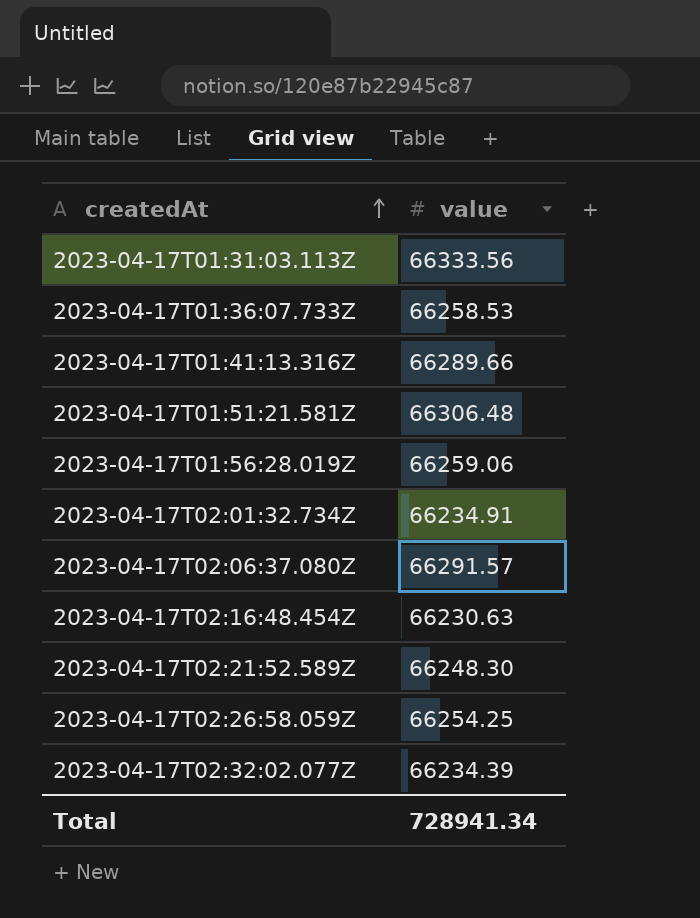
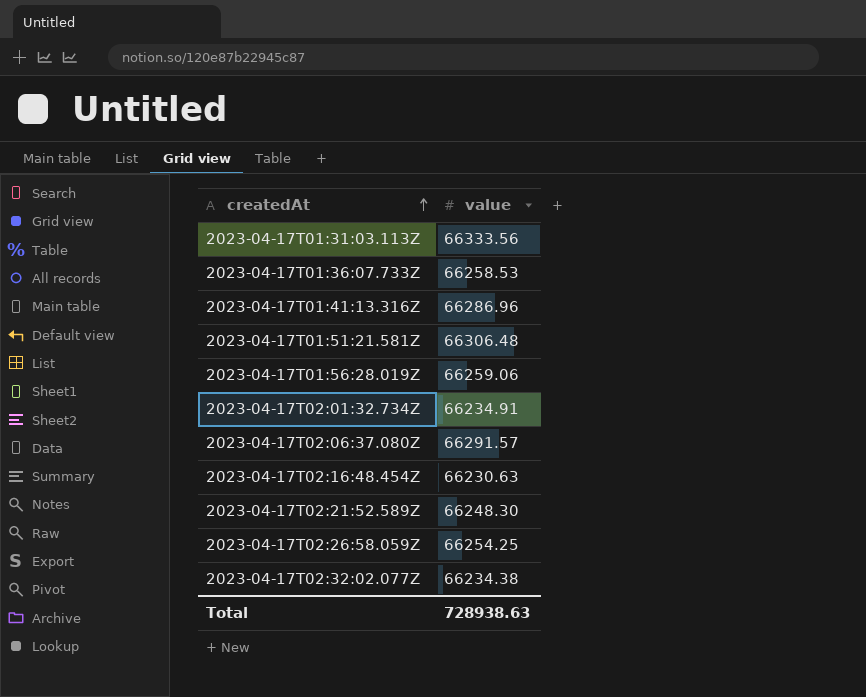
2023-04-17T01:41:13.316Z | value: 66289.66 -> 66286.96
2023-04-17T02:32:02.077Z | value: 66234.39 -> 66234.38
Total | value: 728941.34 -> 728938.63

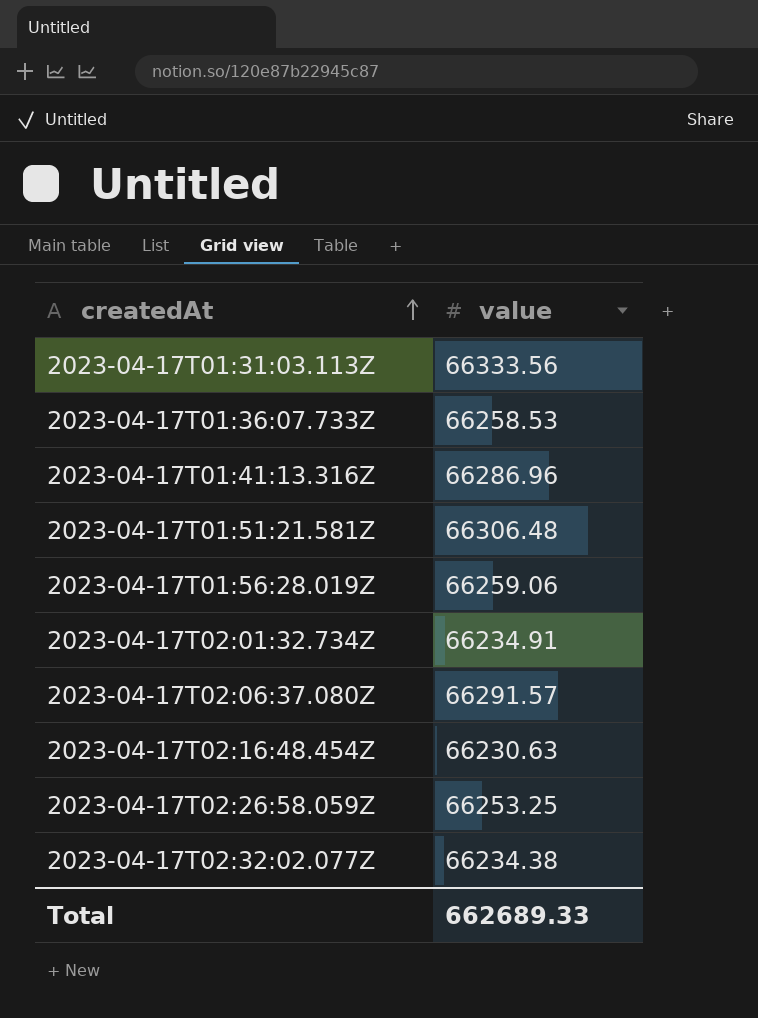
row 2023-04-17T02:21:52.589Z: 66248.30 -> none
2023-04-17T02:26:58.059Z | value: 66254.25 -> 66253.25
Total | value: 728938.63 -> 662689.33

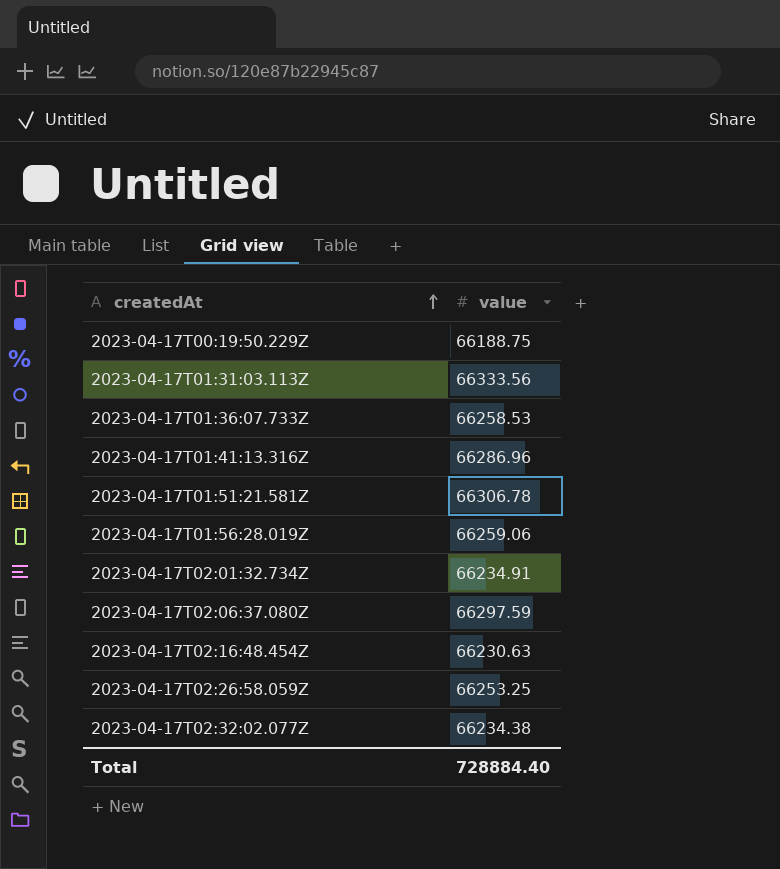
row 2023-04-17T00:19:50.229Z: none -> 66188.75
2023-04-17T01:51:21.581Z | value: 66306.48 -> 66306.78
2023-04-17T02:06:37.080Z | value: 66291.57 -> 66297.59
Total | value: 662689.33 -> 728884.40

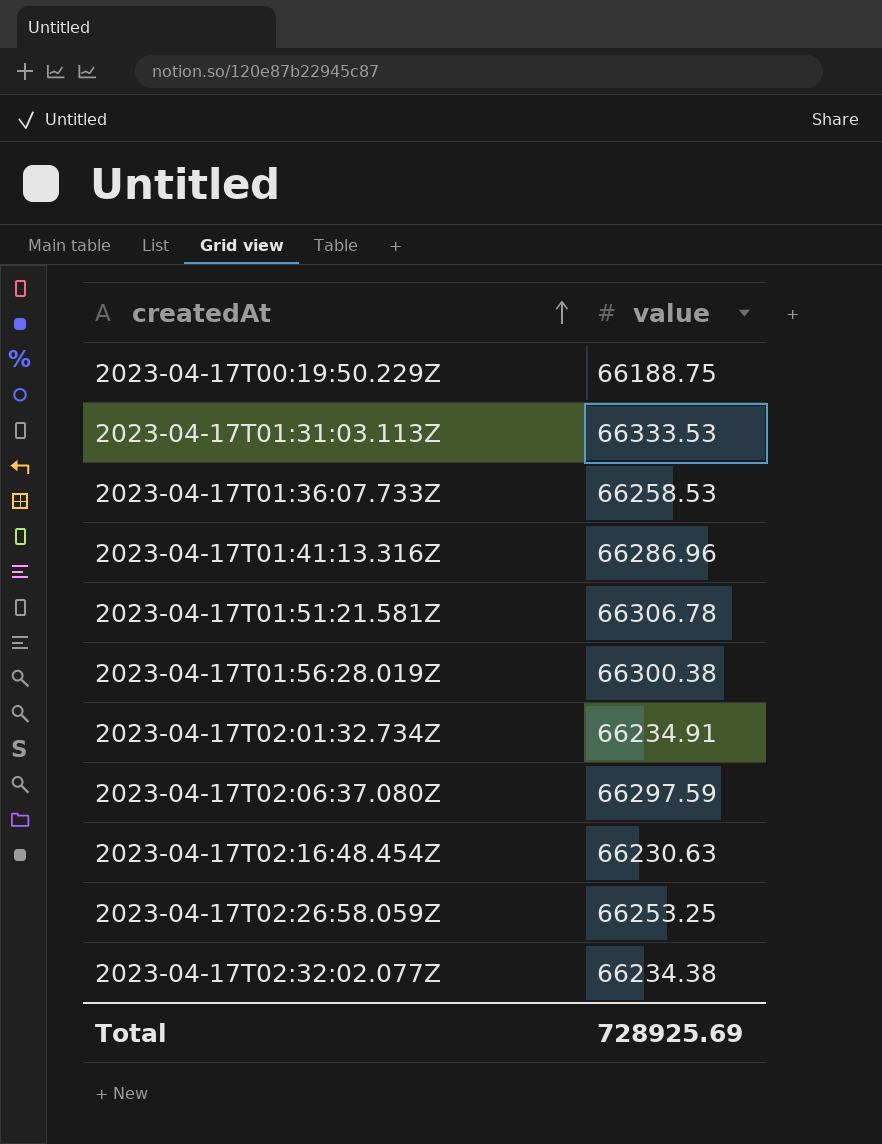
2023-04-17T01:31:03.113Z | value: 66333.56 -> 66333.53
2023-04-17T01:56:28.019Z | value: 66259.06 -> 66300.38
Total | value: 728884.40 -> 728925.69

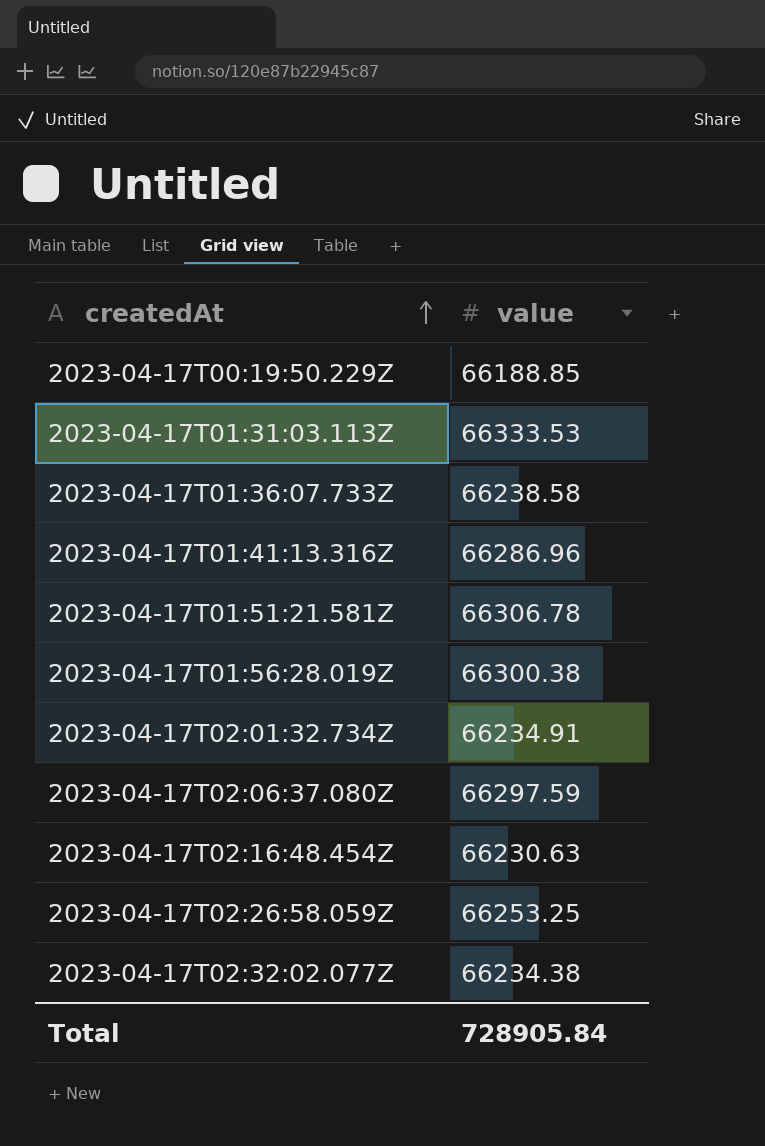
2023-04-17T00:19:50.229Z | value: 66188.75 -> 66188.85
2023-04-17T01:36:07.733Z | value: 66258.53 -> 66238.58
Total | value: 728925.69 -> 728905.84

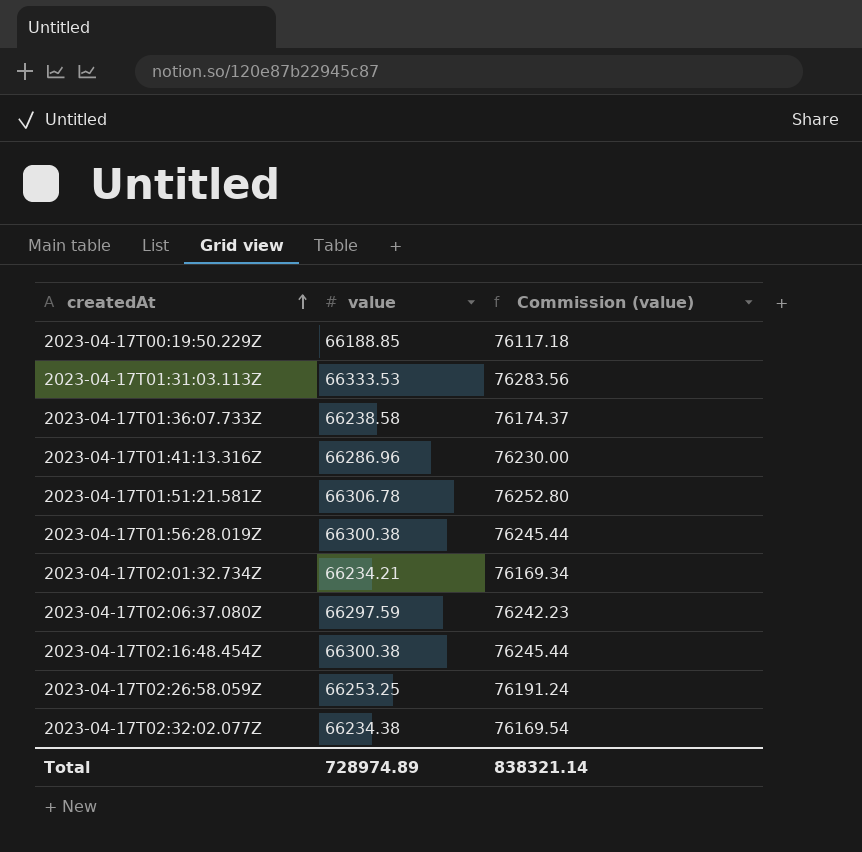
column Commission (value) | formula: none -> [value] * 1.15
2023-04-17T02:01:32.734Z | value: 66234.91 -> 66234.21
2023-04-17T02:16:48.454Z | value: 66230.63 -> 66300.38
Total | value: 728905.84 -> 728974.89

